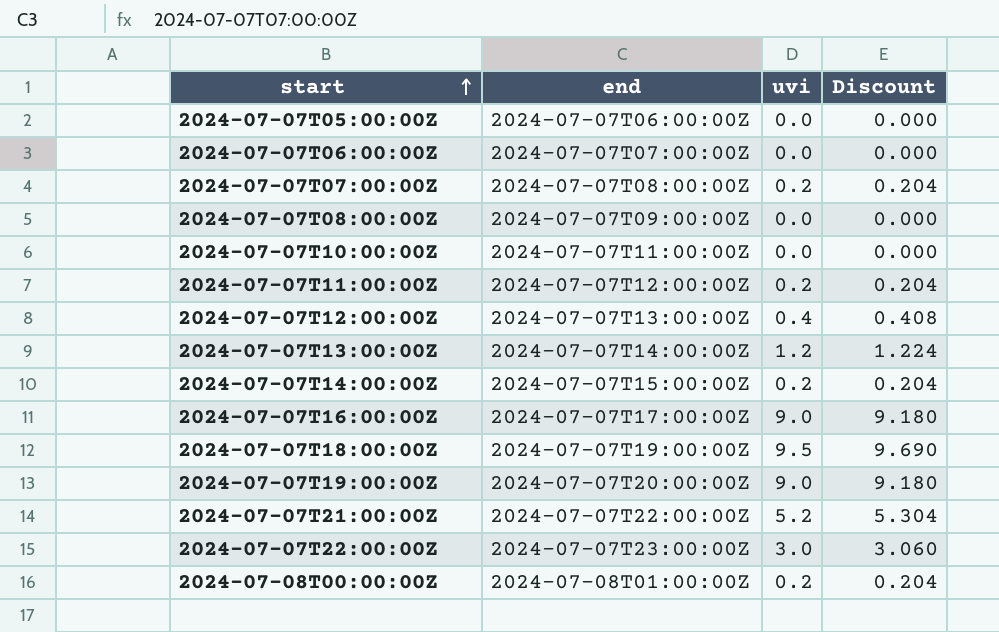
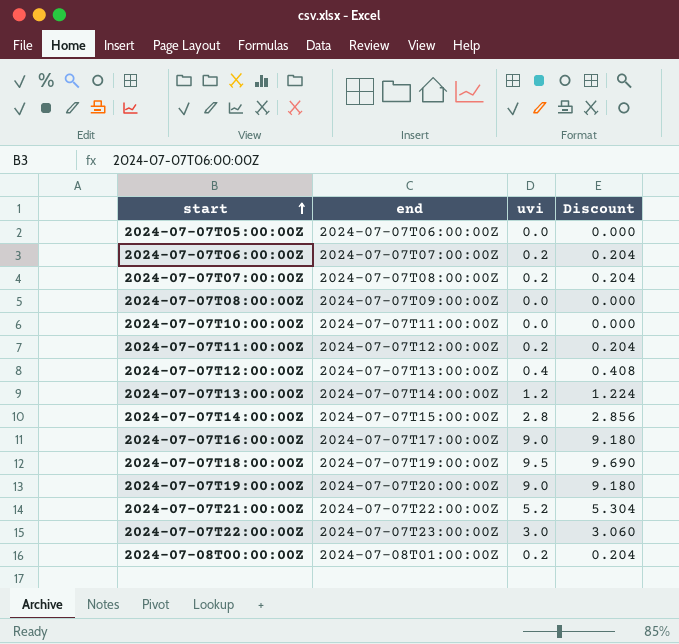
2024-07-07T06:00:00Z | uvi: 0.0 -> 0.2
2024-07-07T06:00:00Z | Discount: 0.000 -> 0.204
2024-07-07T14:00:00Z | uvi: 0.2 -> 2.8
2024-07-07T14:00:00Z | Discount: 0.204 -> 2.856

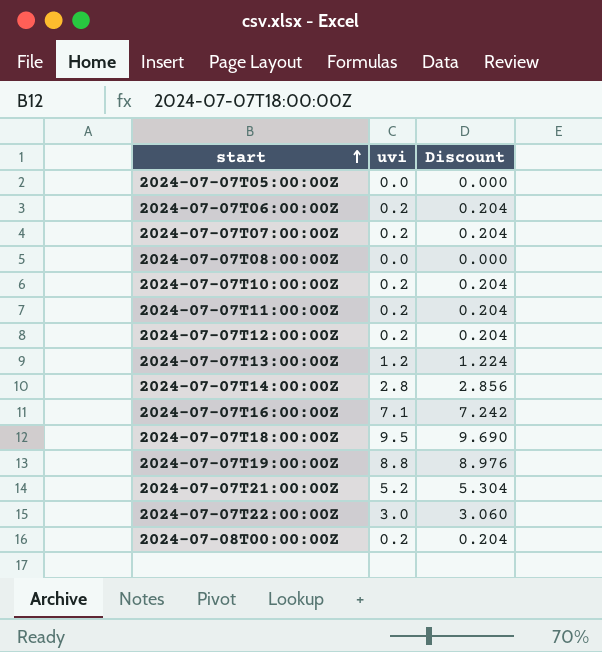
column end | position: 2 -> none
2024-07-07T10:00:00Z | uvi: 0.0 -> 0.2
2024-07-07T10:00:00Z | Discount: 0.000 -> 0.204
2024-07-07T12:00:00Z | uvi: 0.4 -> 0.2
2024-07-07T12:00:00Z | Discount: 0.408 -> 0.204
2024-07-07T16:00:00Z | uvi: 9.0 -> 7.1
2024-07-07T16:00:00Z | Discount: 9.180 -> 7.242
2024-07-07T19:00:00Z | uvi: 9.0 -> 8.8
2024-07-07T19:00:00Z | Discount: 9.180 -> 8.976

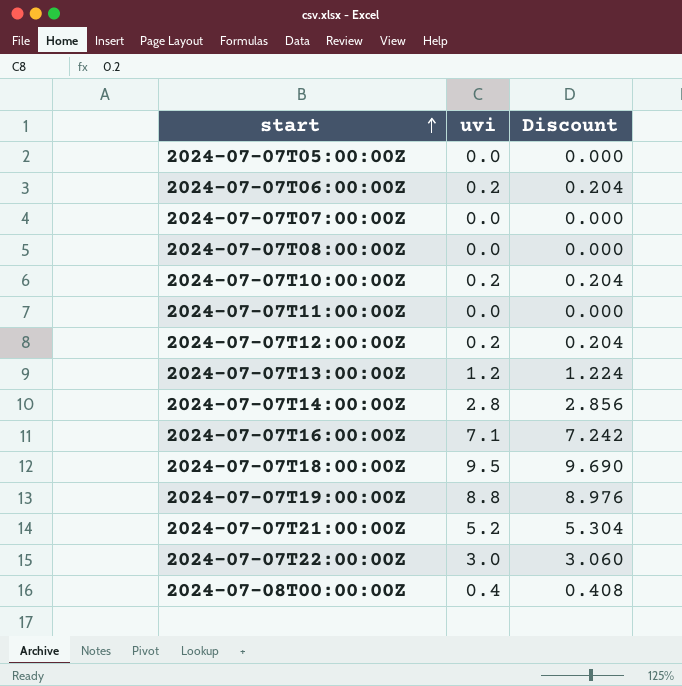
2024-07-07T07:00:00Z | uvi: 0.2 -> 0.0
2024-07-07T07:00:00Z | Discount: 0.204 -> 0.000
2024-07-07T11:00:00Z | uvi: 0.2 -> 0.0
2024-07-07T11:00:00Z | Discount: 0.204 -> 0.000
2024-07-08T00:00:00Z | uvi: 0.2 -> 0.4
2024-07-08T00:00:00Z | Discount: 0.204 -> 0.408

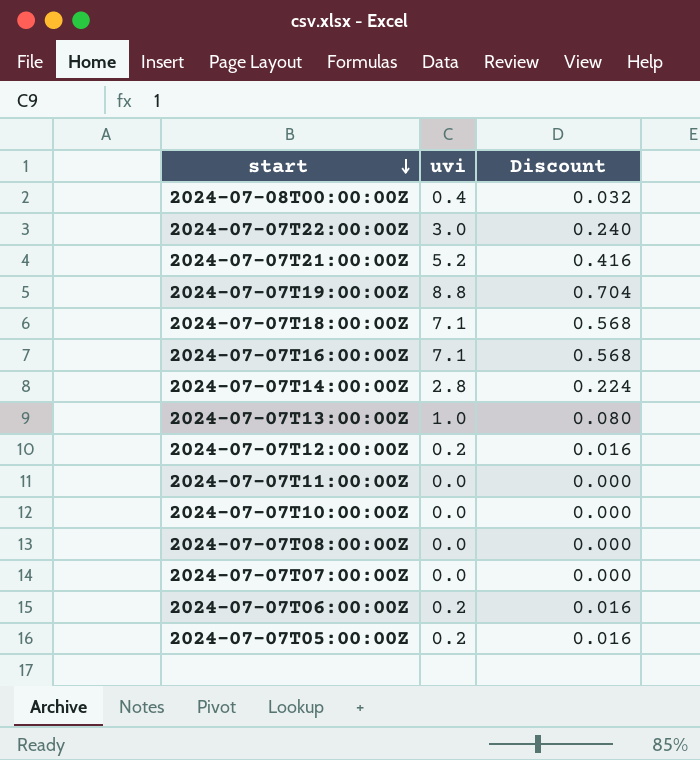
row order: start ascending -> start descending
column Discount | formula: [uvi] * 1.02 -> [uvi] * 0.08
2024-07-07T18:00:00Z | uvi: 9.5 -> 7.1
2024-07-07T13:00:00Z | uvi: 1.2 -> 1.0
2024-07-07T10:00:00Z | uvi: 0.2 -> 0.0
2024-07-07T05:00:00Z | uvi: 0.0 -> 0.2

